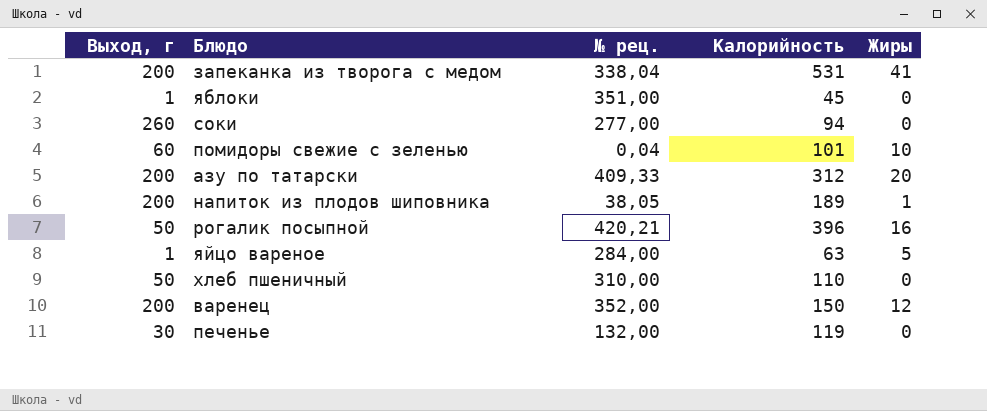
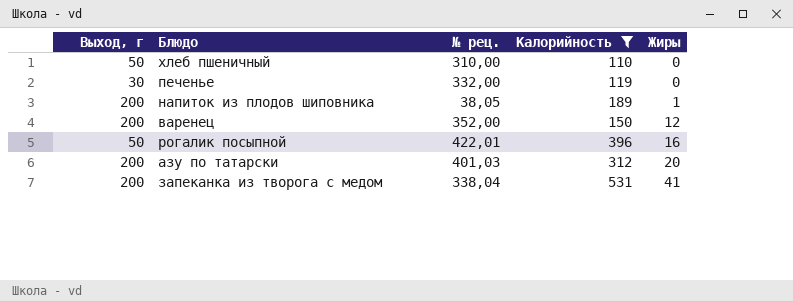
filter: none -> Калорийность >= 110
row order: none -> Жиры ascending
печенье | № рец.: 132,00 -> 332,00
рогалик посыпной | № рец.: 420,21 -> 422,01
азу по татарски | № рец.: 409,33 -> 401,03

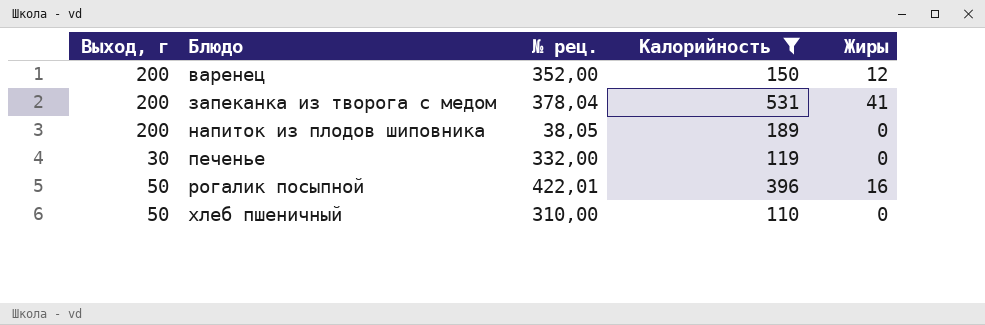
row order: Жиры ascending -> Блюдо ascending
row азу по татарски: 200 | 401,03 | 312 | 20 -> none
запеканка из творога с медом | № рец.: 338,04 -> 378,04
напиток из плодов шиповника | Жиры: 1 -> 0

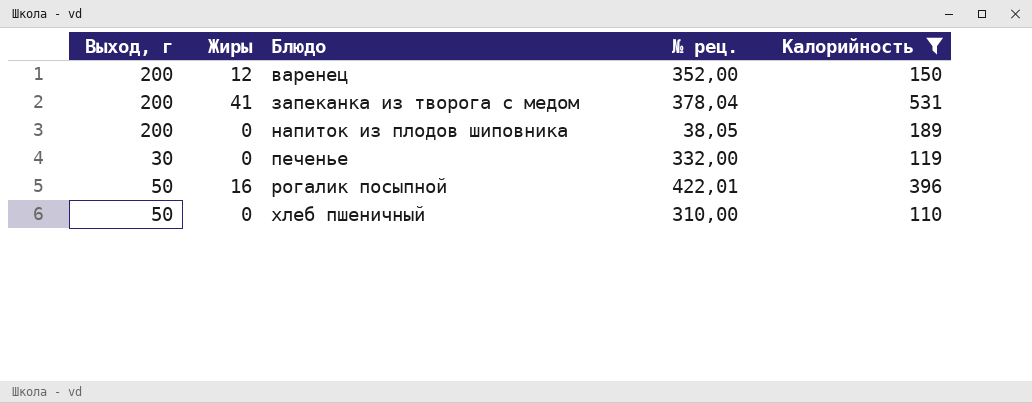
column Жиры | position: 5 -> 2

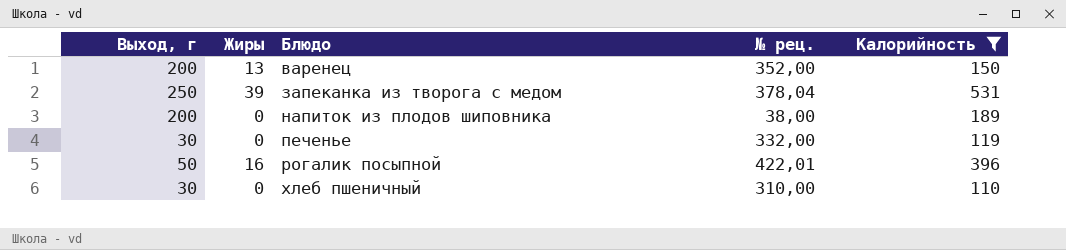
варенец | Жиры: 12 -> 13
запеканка из творога с медом | Выход, г: 200 -> 250
запеканка из творога с медом | Жиры: 41 -> 39
напиток из плодов шиповника | № рец.: 38,05 -> 38,00
хлеб пшеничный | Выход, г: 50 -> 30

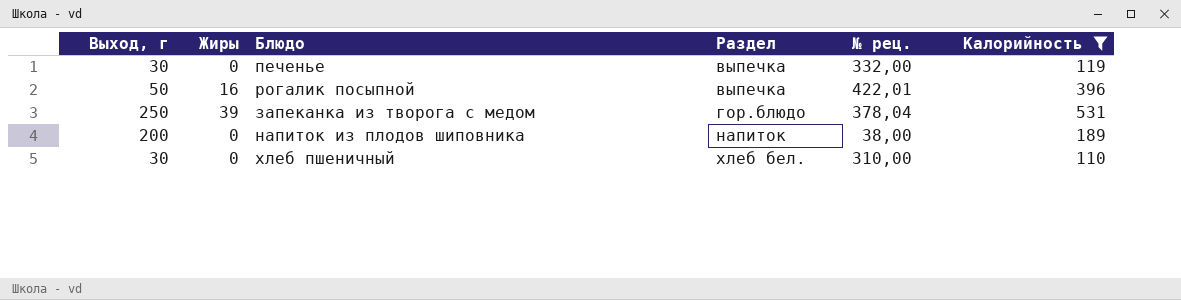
row order: Блюдо ascending -> Раздел ascending
column Раздел | position: none -> 4
row варенец: 200 | 13 | 352,00 | 150 -> none

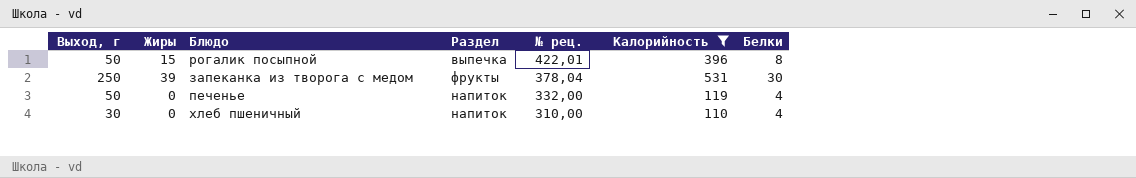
row order: Раздел ascending -> № рец. descending
column Белки | position: none -> 7
row напиток из плодов шиповника: 200 | 0 | напиток | 38,00 | 189 -> none
рогалик посыпной | Жиры: 16 -> 15
запеканка из творога с медом | Раздел: гор.блюдо -> фрукты
печенье | Выход, г: 30 -> 50
печенье | Раздел: выпечка -> напиток
хлеб пшеничный | Раздел: хлеб бел. -> напиток

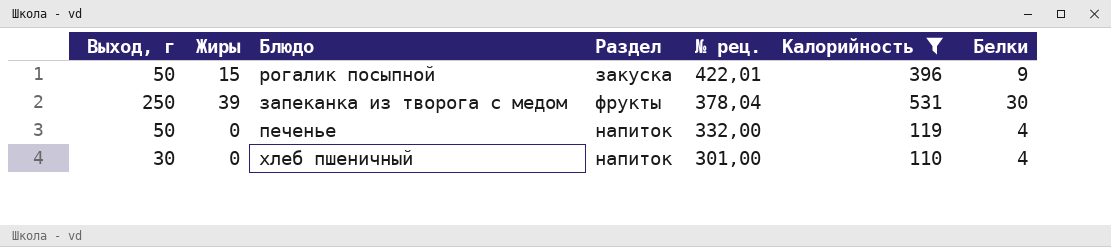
рогалик посыпной | Раздел: выпечка -> закуска
рогалик посыпной | Белки: 8 -> 9
хлеб пшеничный | № рец.: 310,00 -> 301,00

